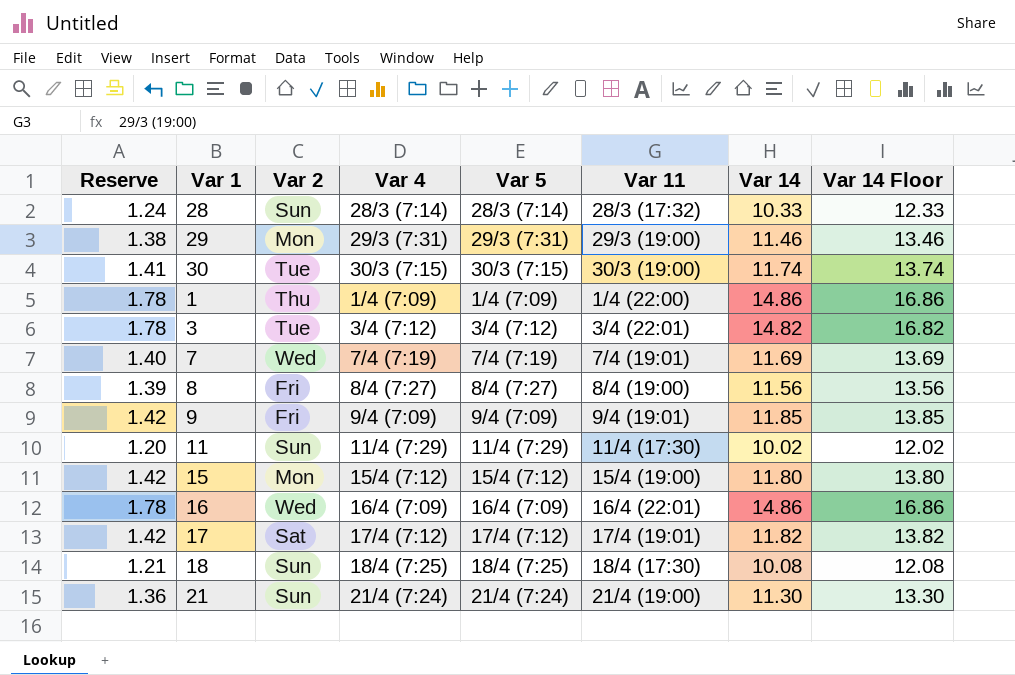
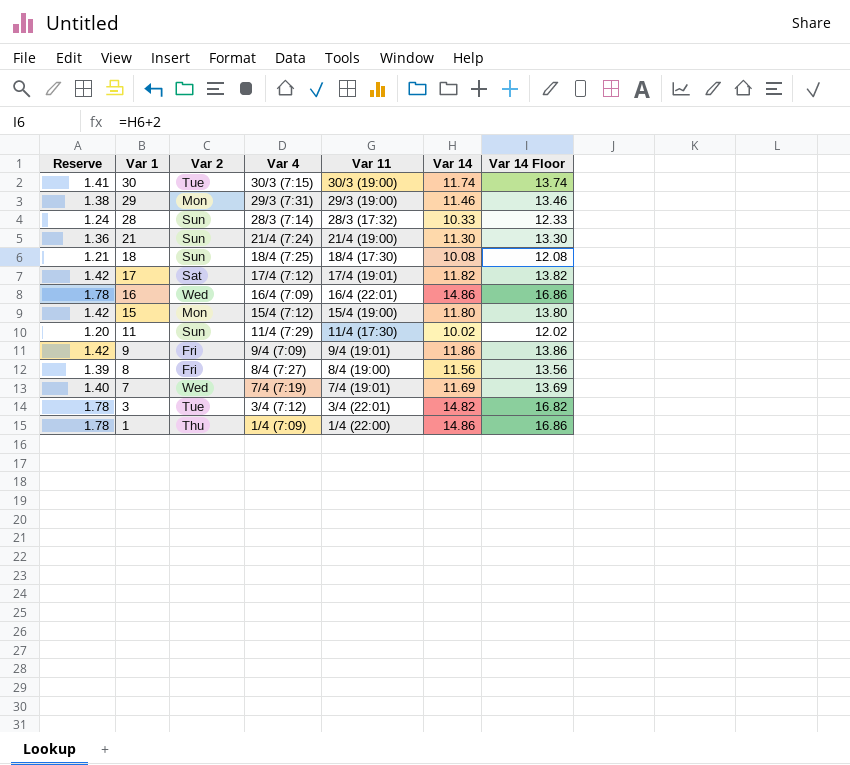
row order: none -> Var 1 descending
column Var 5 | position: 5 -> none
9 | Var 14: 11.85 -> 11.86
9 | Var 14 Floor: 13.85 -> 13.86

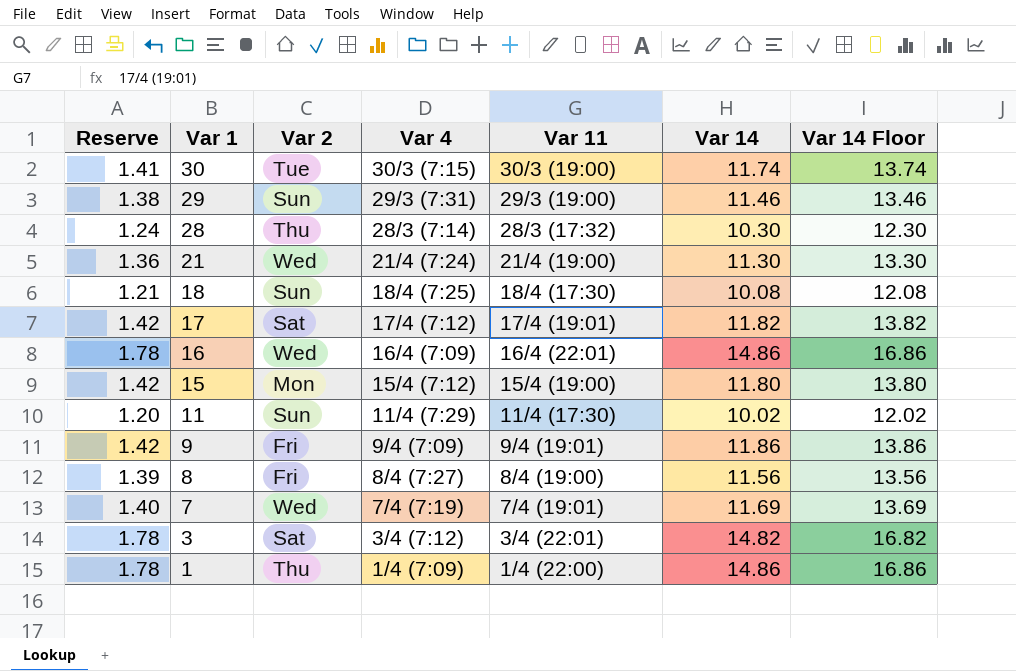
29 | Var 2: Mon -> Sun
28 | Var 2: Sun -> Thu
28 | Var 14: 10.33 -> 10.30
28 | Var 14 Floor: 12.33 -> 12.30
21 | Var 2: Sun -> Wed
3 | Var 2: Tue -> Sat

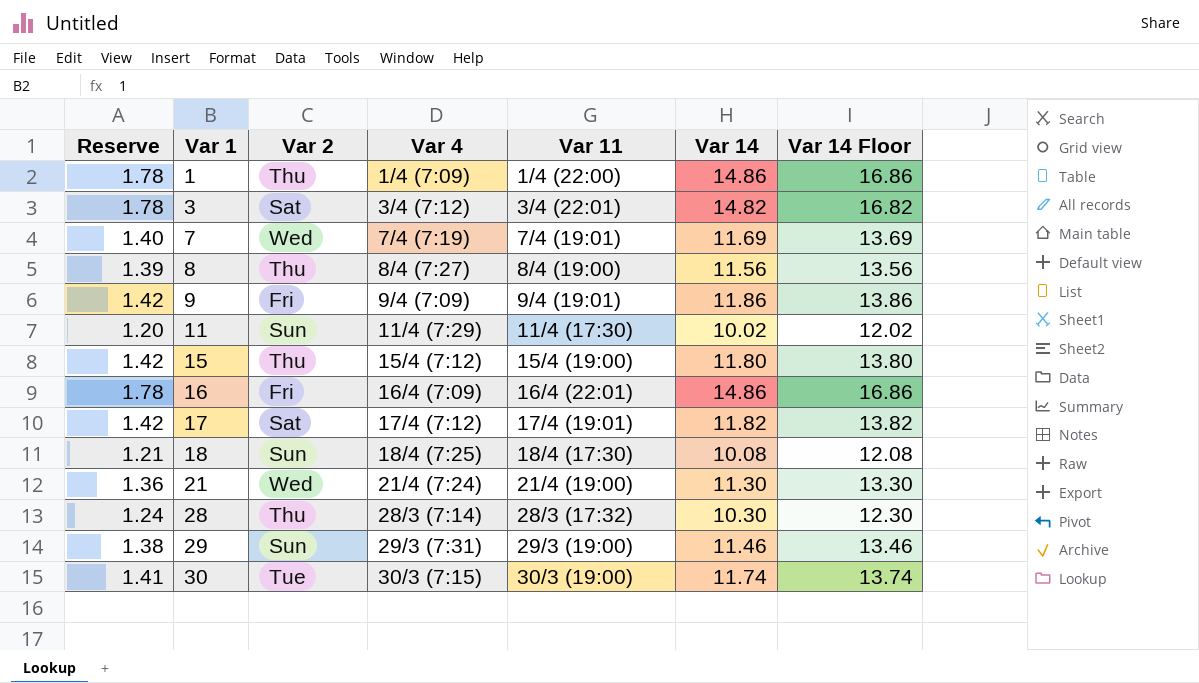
row order: Var 1 descending -> Var 1 ascending
8 | Var 2: Fri -> Thu
15 | Var 2: Mon -> Thu
16 | Var 2: Wed -> Fri

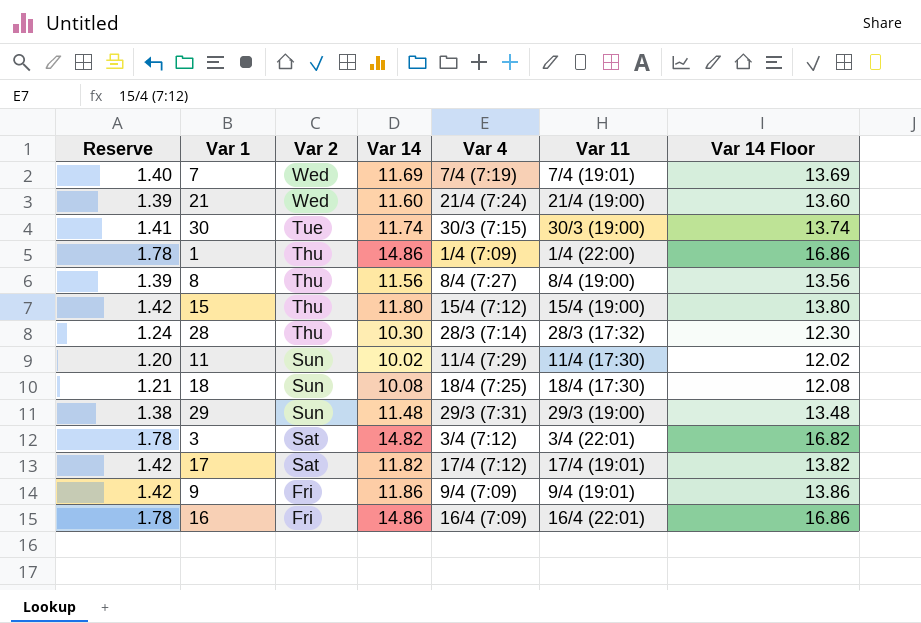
row order: Var 1 ascending -> Var 2 descending
column Var 14 | position: 6 -> 4
21 | Reserve: 1.36 -> 1.39
21 | Var 14: 11.30 -> 11.60
21 | Var 14 Floor: 13.30 -> 13.60
29 | Var 14: 11.46 -> 11.48
29 | Var 14 Floor: 13.46 -> 13.48

